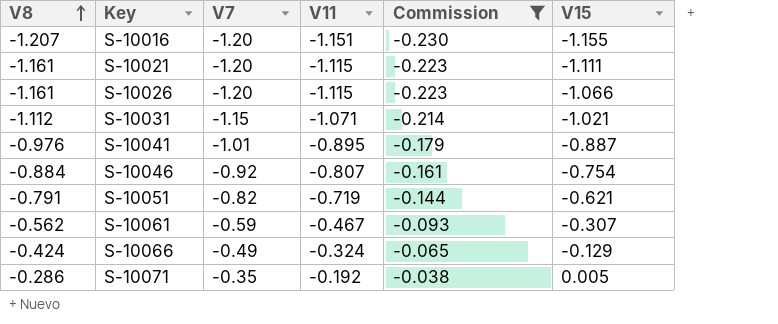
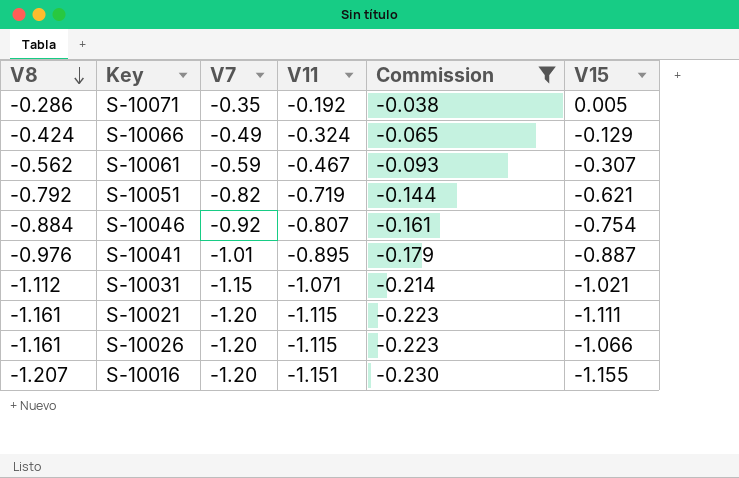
row order: V8 ascending -> V8 descending
S-10051 | V8: -0.791 -> -0.792

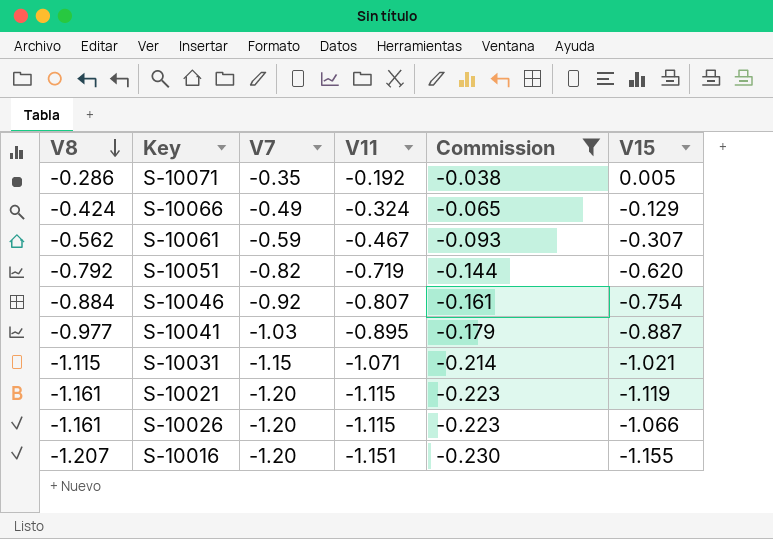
S-10051 | V15: -0.621 -> -0.620
S-10041 | V8: -0.976 -> -0.977
S-10041 | V7: -1.01 -> -1.03
S-10031 | V8: -1.112 -> -1.115
S-10021 | V15: -1.111 -> -1.119

